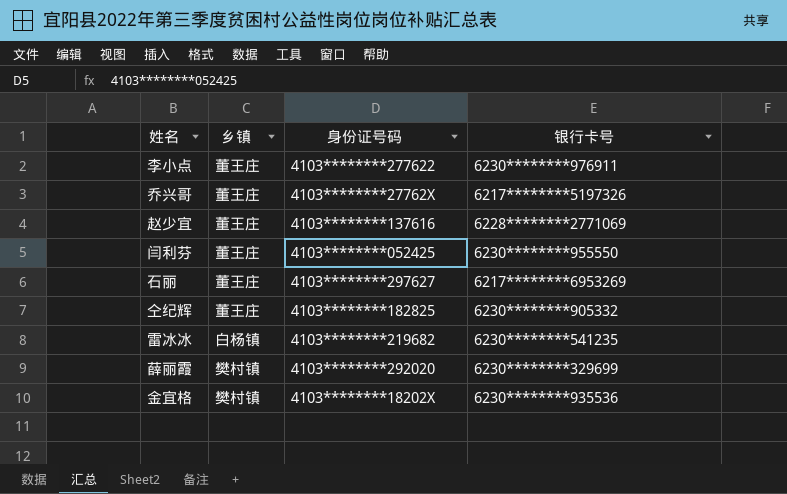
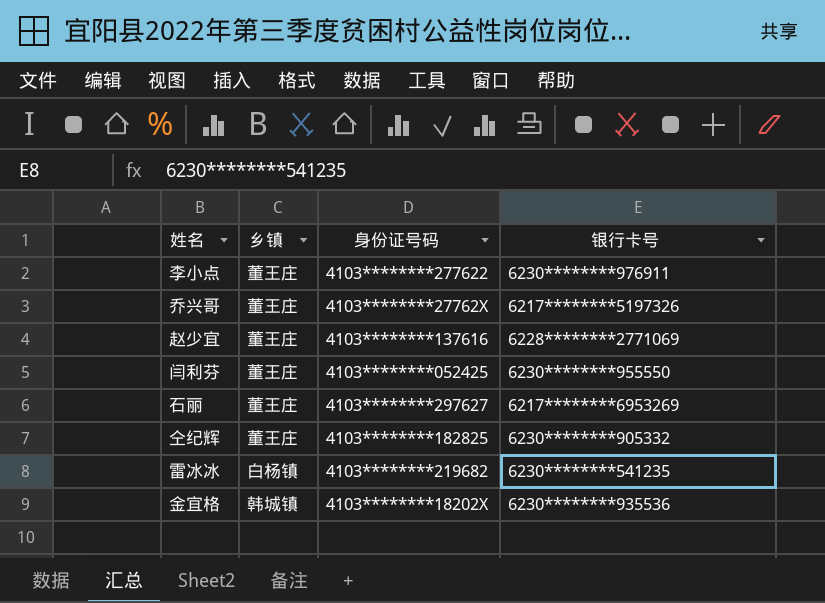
row 薛丽霞: 樊村镇 | 4103********292020 | 6230********329699 -> none
金宜格 | 乡镇: 樊村镇 -> 韩城镇

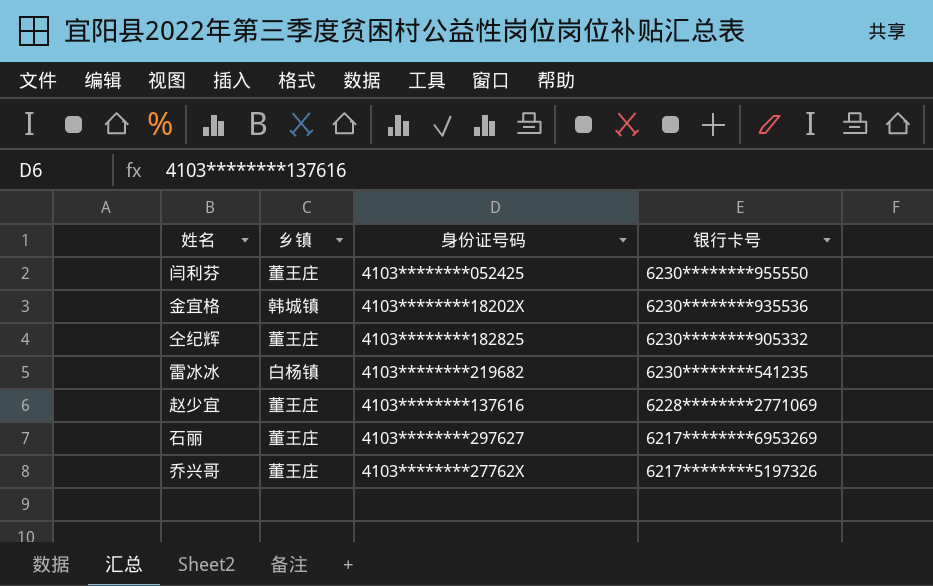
row order: none -> 银行卡号 descending
row 李小点: 董王庄 | 4103********277622 | 6230********976911 -> none

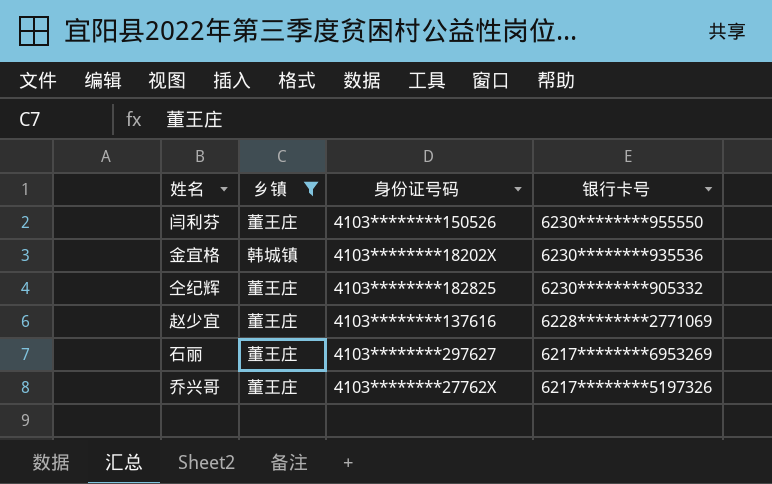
filter: none -> 乡镇 != 白杨镇
闫利芬 | 身份证号码: 4103********052425 -> 4103********150526

